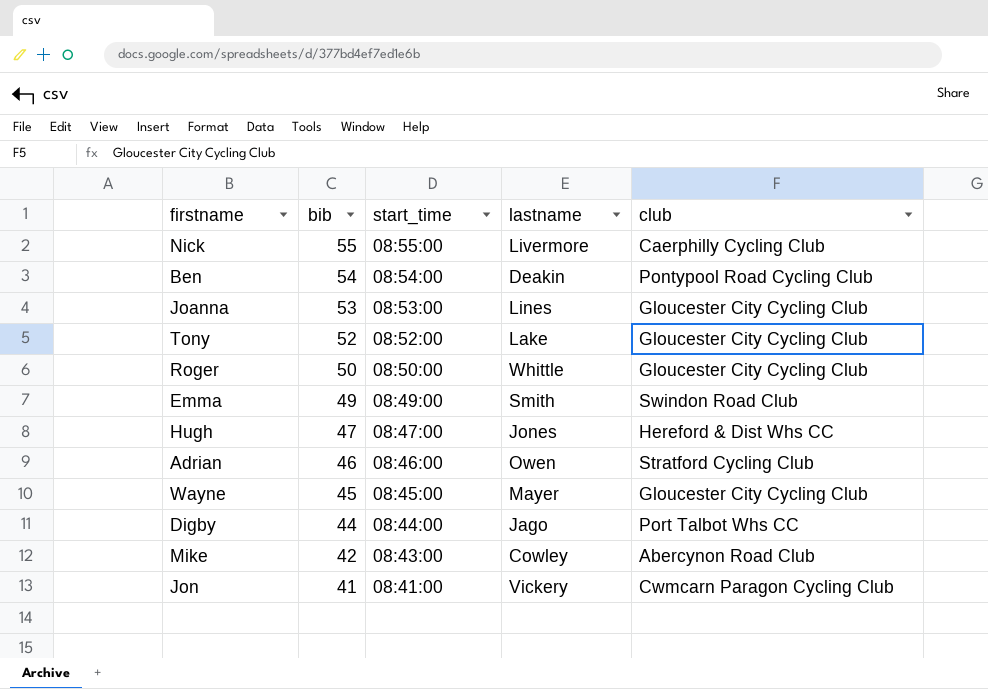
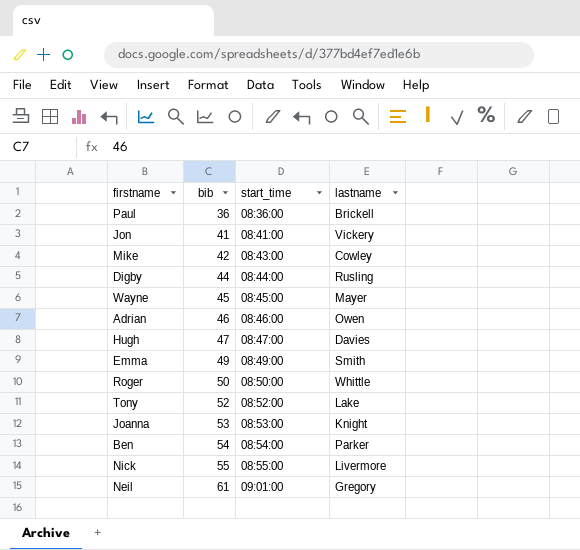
row order: bib descending -> bib ascending
column club | position: 5 -> none
row Paul: none -> 36 | 08:36:00 | Brickell
Digby | lastname: Jago -> Rusling
Hugh | lastname: Jones -> Davies
Joanna | lastname: Lines -> Knight
Ben | lastname: Deakin -> Parker
row Neil: none -> 61 | 09:01:00 | Gregory

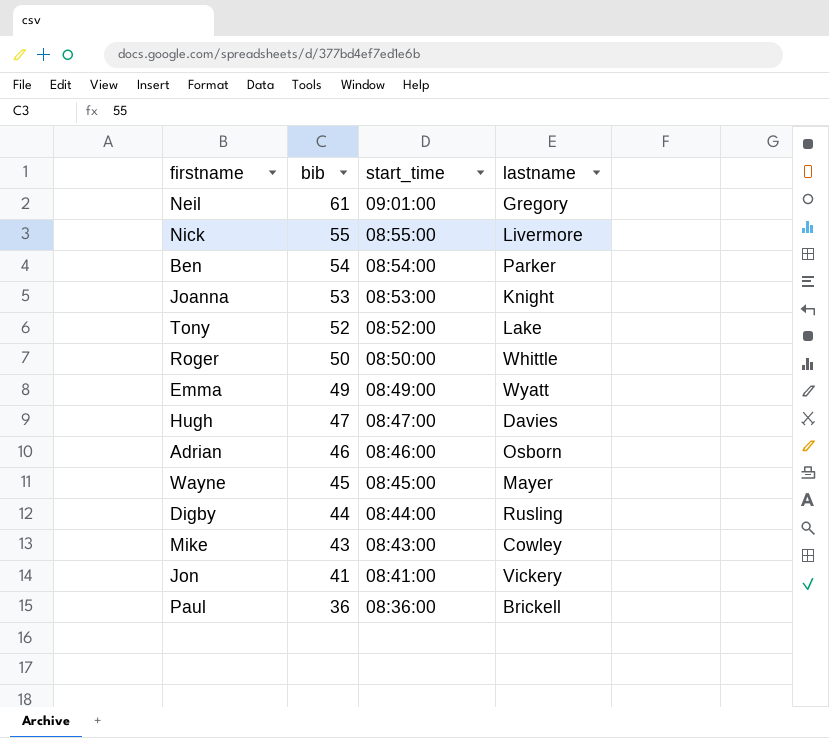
row order: bib ascending -> bib descending
Emma | lastname: Smith -> Wyatt
Adrian | lastname: Owen -> Osborn
Mike | bib: 42 -> 43

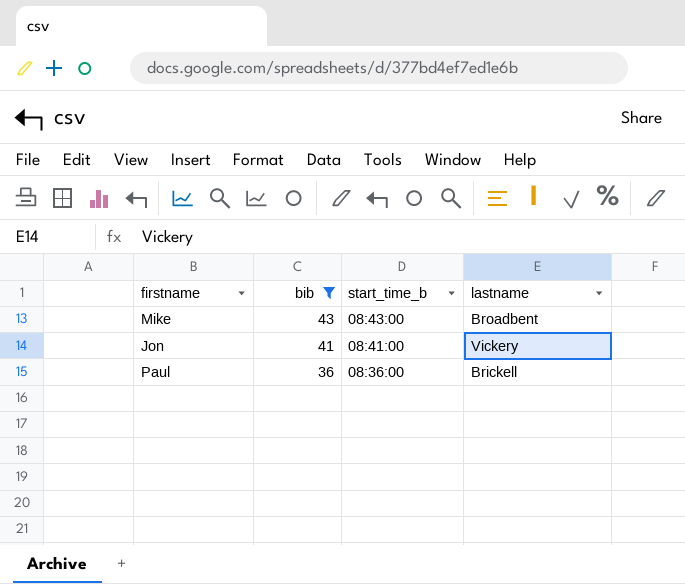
filter: none -> bib <= 43
column name: start_time -> start_time_b
Mike | lastname: Cowley -> Broadbent

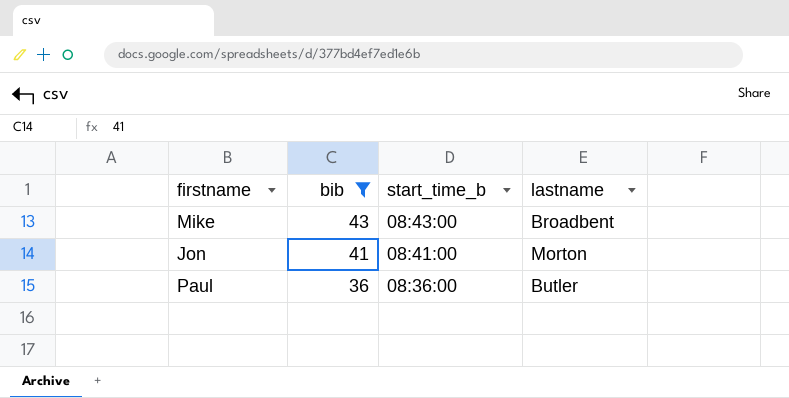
Jon | lastname: Vickery -> Morton
Paul | lastname: Brickell -> Butler

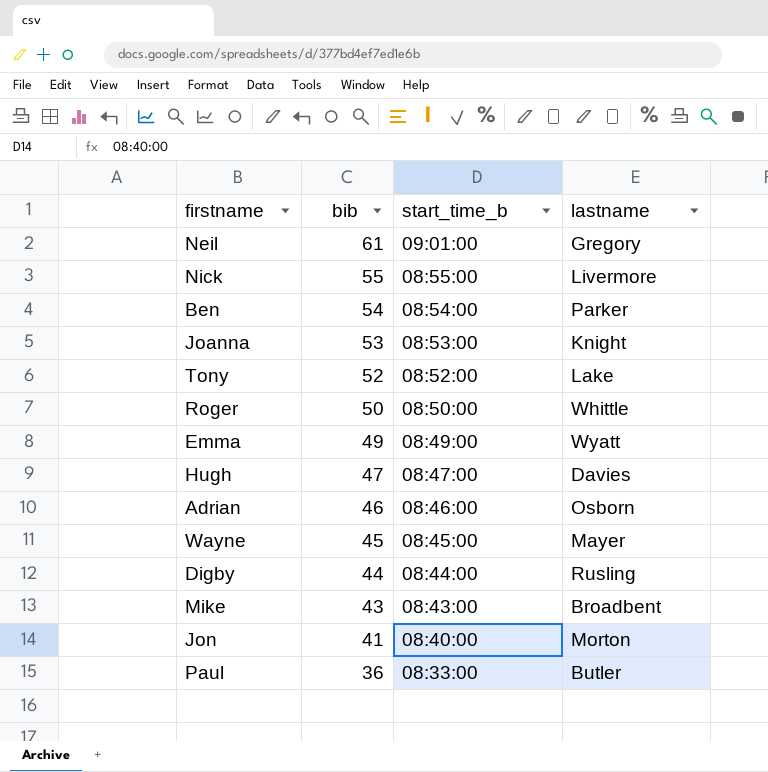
filter: bib <= 43 -> none
Jon | start_time_b: 08:41:00 -> 08:40:00
Paul | start_time_b: 08:36:00 -> 08:33:00

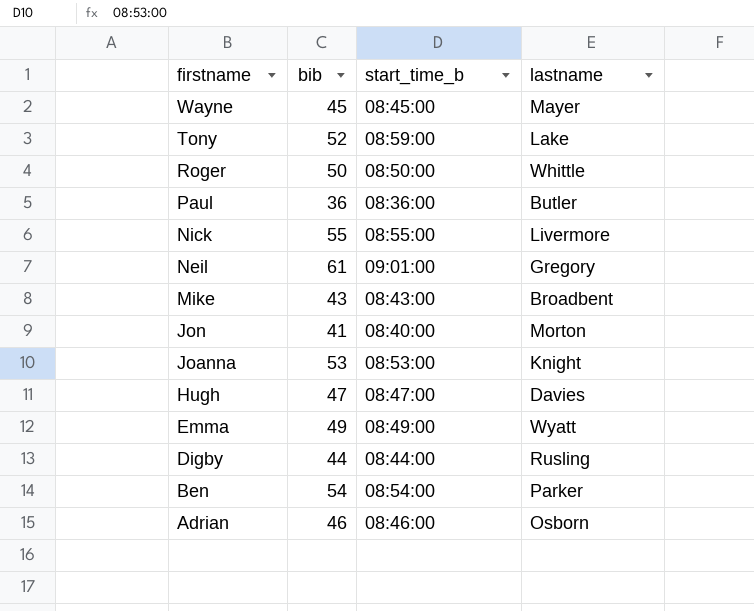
row order: bib descending -> firstname descending
Tony | start_time_b: 08:52:00 -> 08:59:00
Paul | start_time_b: 08:33:00 -> 08:36:00

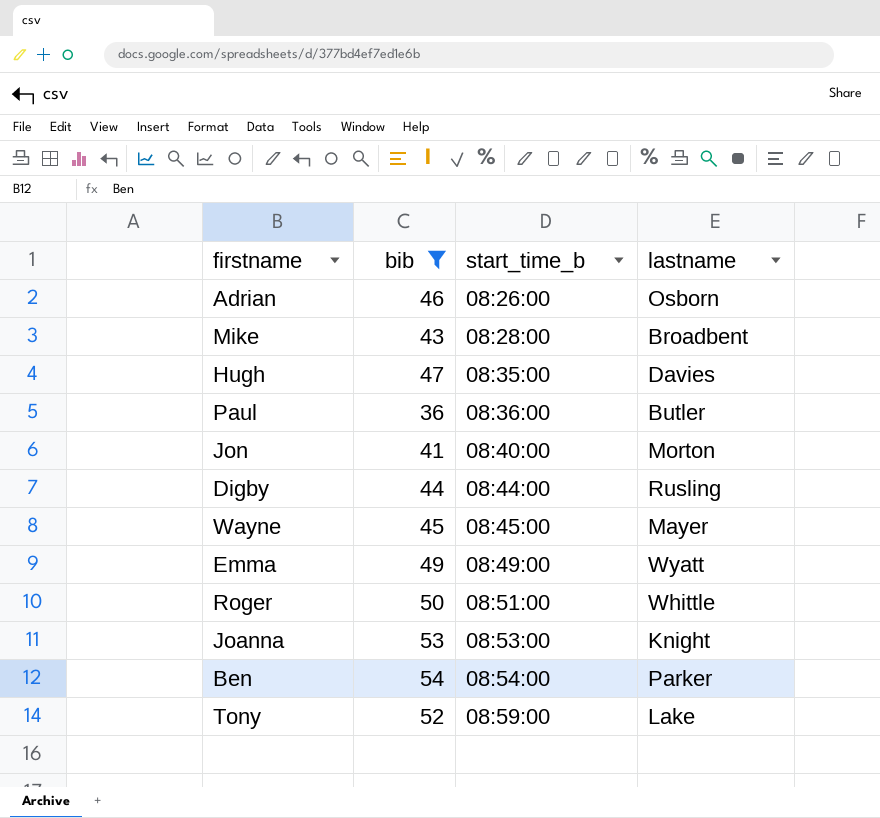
filter: none -> bib <= 54
row order: firstname descending -> start_time_b ascending
Adrian | start_time_b: 08:46:00 -> 08:26:00
Mike | start_time_b: 08:43:00 -> 08:28:00
Hugh | start_time_b: 08:47:00 -> 08:35:00
Roger | start_time_b: 08:50:00 -> 08:51:00

